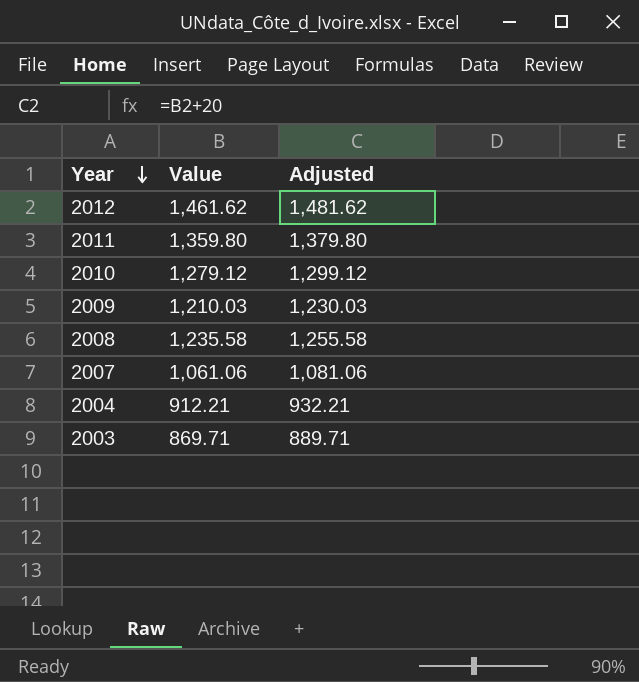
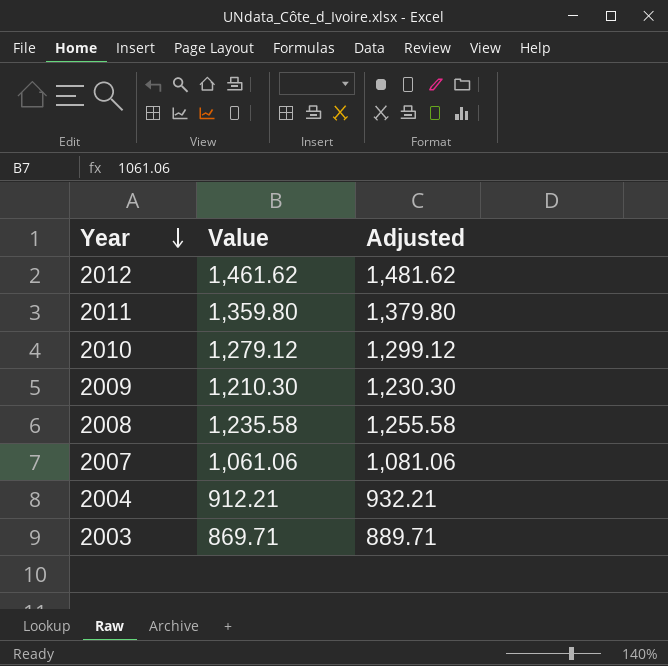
2009 | Value: 1,210.03 -> 1,210.30
2009 | Adjusted: 1,230.03 -> 1,230.30

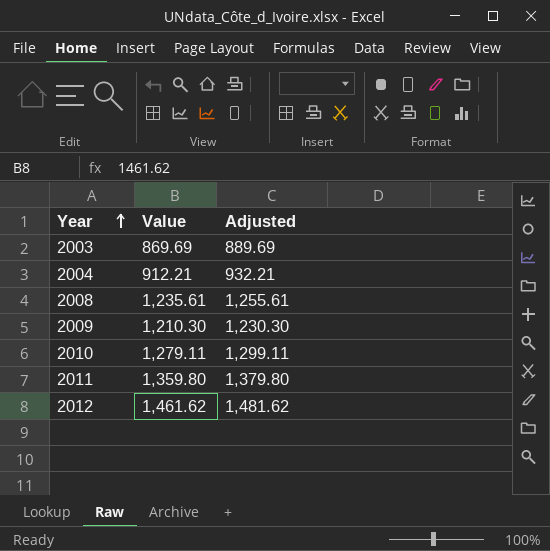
row order: Year descending -> Year ascending
row 2007: 1,061.06 | 1,081.06 -> none
2003 | Value: 869.71 -> 869.69
2003 | Adjusted: 889.71 -> 889.69
2008 | Value: 1,235.58 -> 1,235.61
2008 | Adjusted: 1,255.58 -> 1,255.61
2010 | Value: 1,279.12 -> 1,279.11
2010 | Adjusted: 1,299.12 -> 1,299.11

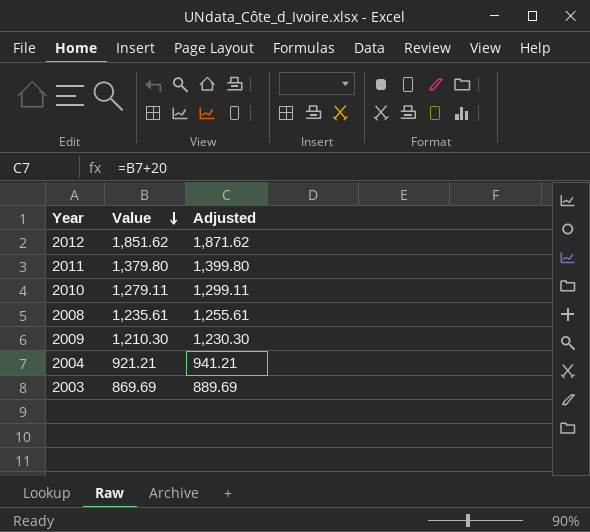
row order: Year ascending -> Value descending
2012 | Value: 1,461.62 -> 1,851.62
2012 | Adjusted: 1,481.62 -> 1,871.62
2011 | Value: 1,359.80 -> 1,379.80
2011 | Adjusted: 1,379.80 -> 1,399.80
2004 | Value: 912.21 -> 921.21
2004 | Adjusted: 932.21 -> 941.21

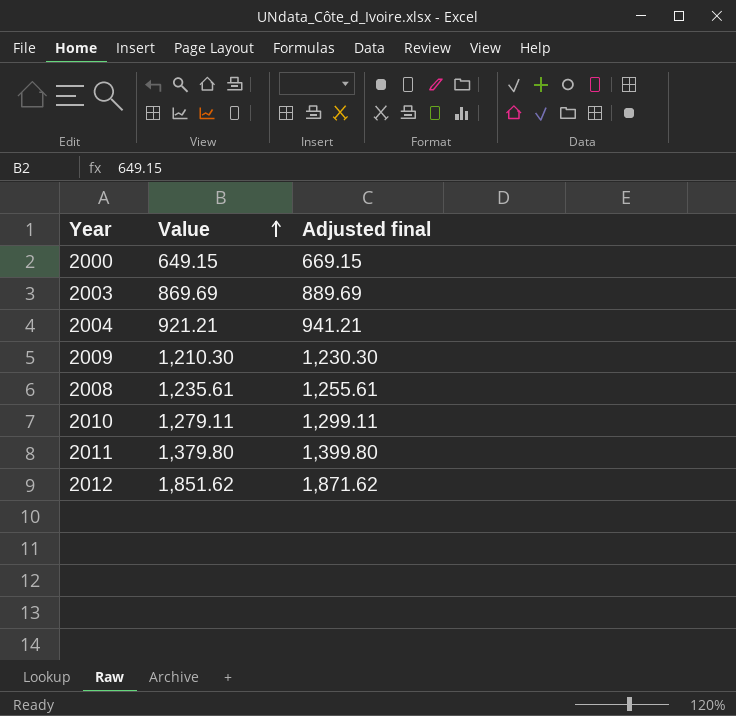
row order: Value descending -> Value ascending
column name: Adjusted -> Adjusted final
row 2000: none -> 649.15 | 669.15

